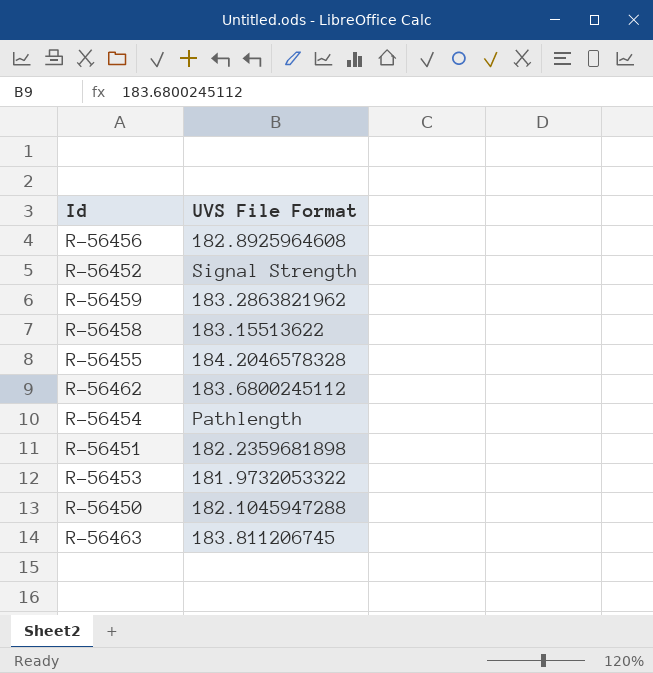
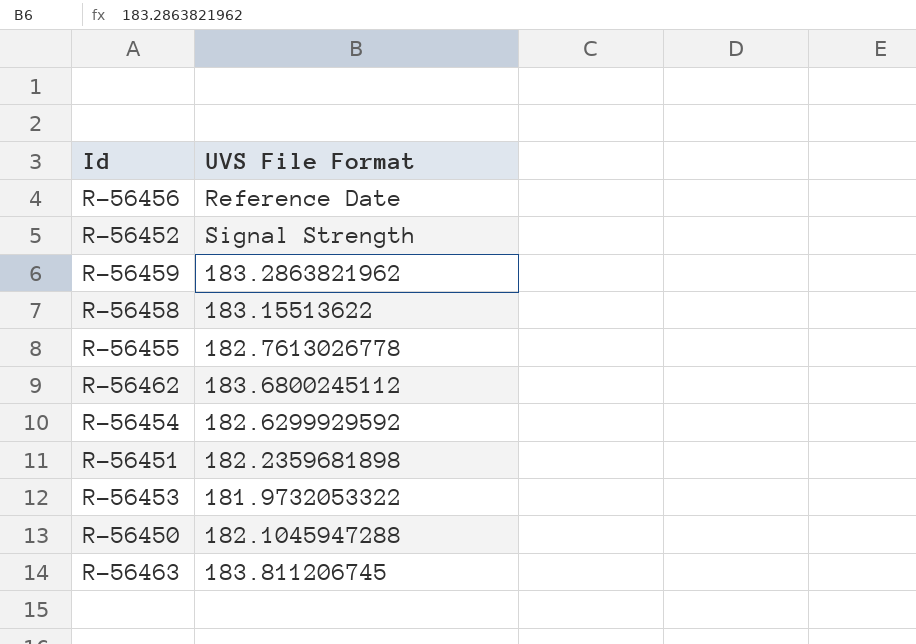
R-56456 | UVS File Format: 182.8925964608 -> Reference Date
R-56455 | UVS File Format: 184.2046578328 -> 182.7613026778
R-56454 | UVS File Format: Pathlength -> 182.6299929592

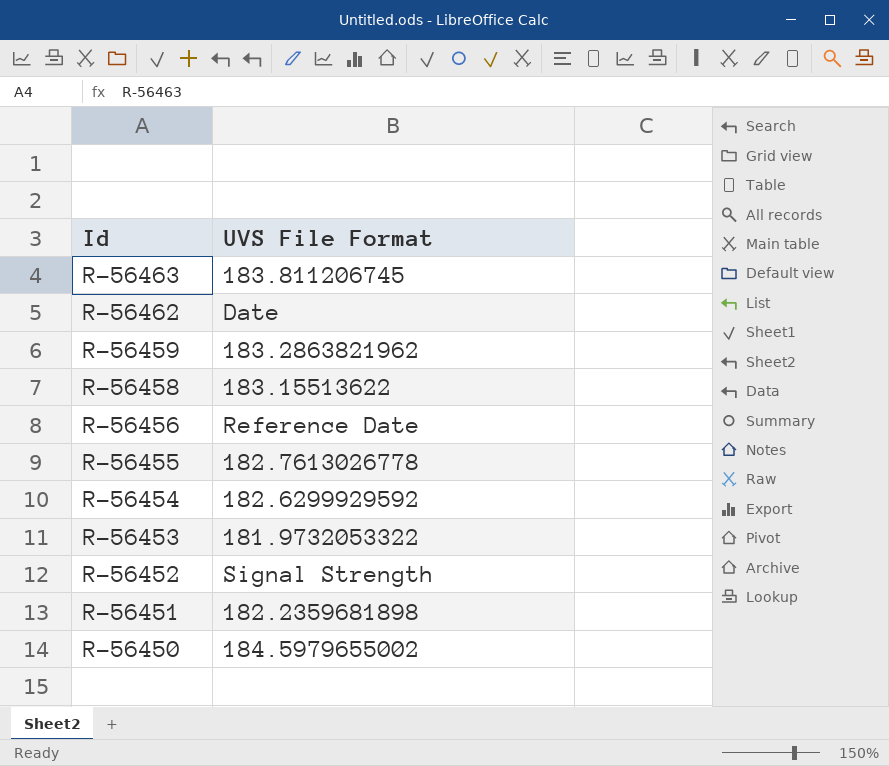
row order: none -> Id descending
R-56462 | UVS File Format: 183.6800245112 -> Date
R-56450 | UVS File Format: 182.1045947288 -> 184.5979655002

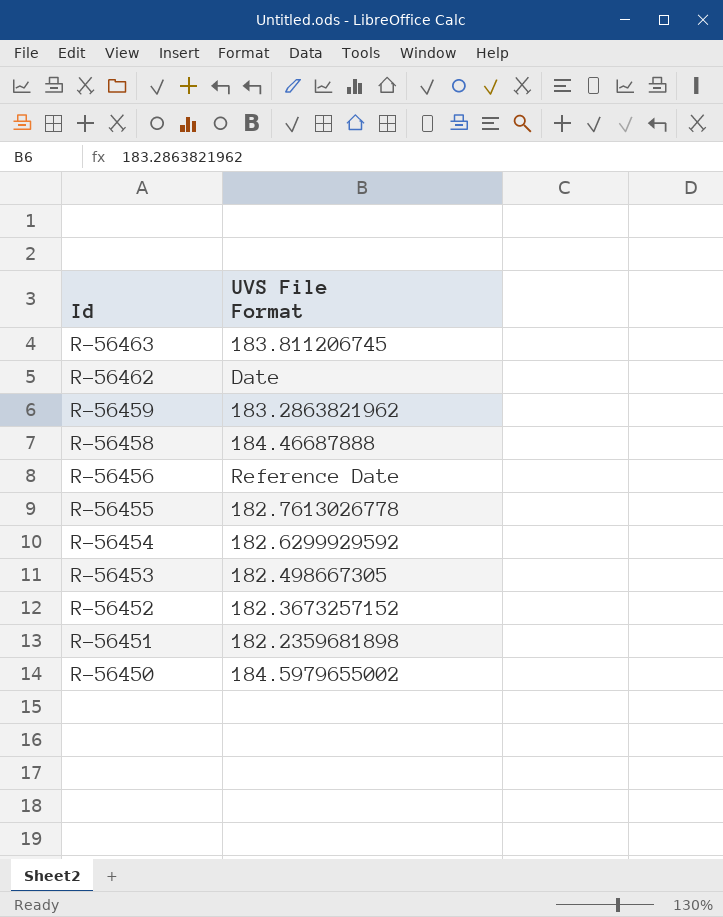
R-56458 | UVS File Format: 183.15513622 -> 184.46687888
R-56453 | UVS File Format: 181.9732053322 -> 182.498667305
R-56452 | UVS File Format: Signal Strength -> 182.3673257152

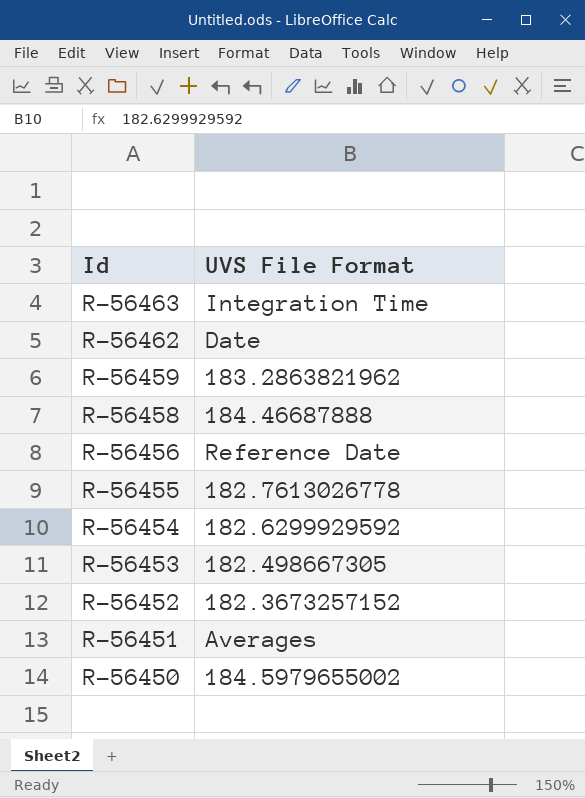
R-56463 | UVS File Format: 183.811206745 -> Integration Time
R-56451 | UVS File Format: 182.2359681898 -> Averages

